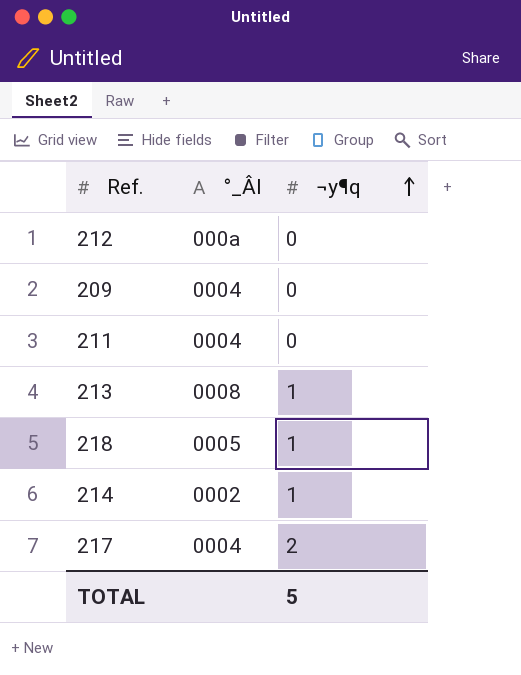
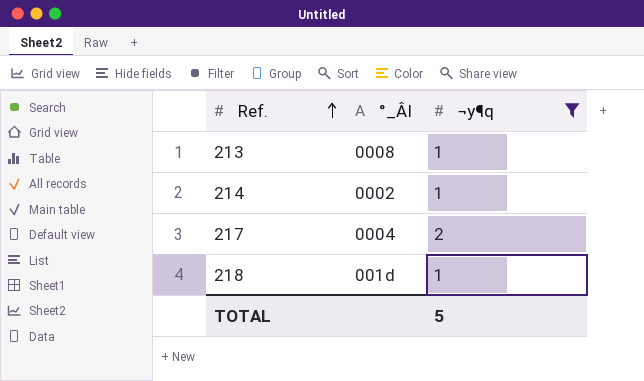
filter: none -> ¬y¶q != 0
row order: ¬y¶q ascending -> Ref. ascending
218 | °_ÂI: 0005 -> 001d

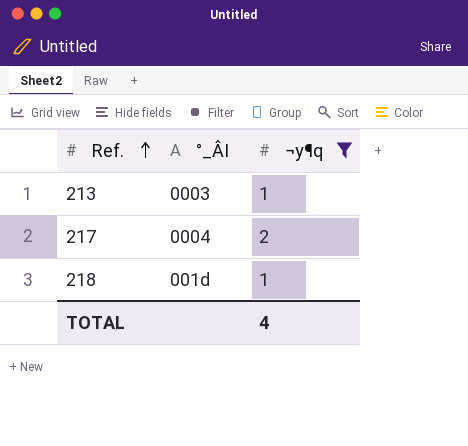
row 214: 0002 | 1 -> none
213 | °_ÂI: 0008 -> 0003
TOTAL | ¬y¶q: 5 -> 4

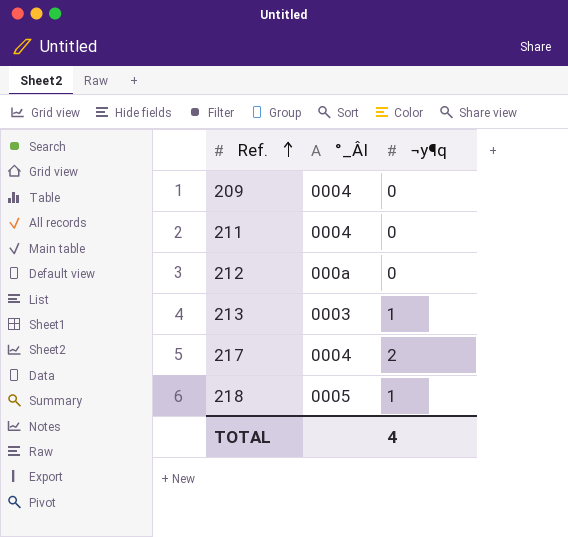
filter: ¬y¶q != 0 -> none
218 | °_ÂI: 001d -> 0005

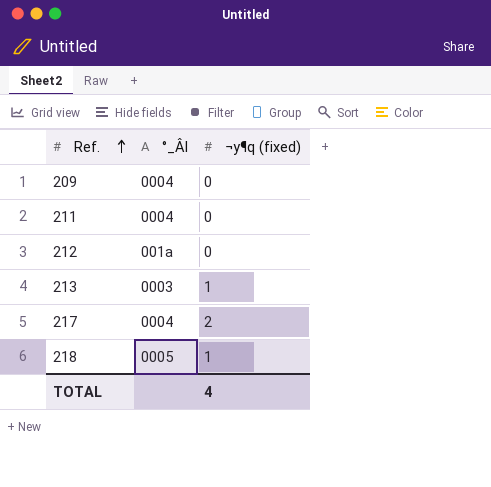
column name: ¬y¶q -> ¬y¶q (fixed)
212 | °_ÂI: 000a -> 001a

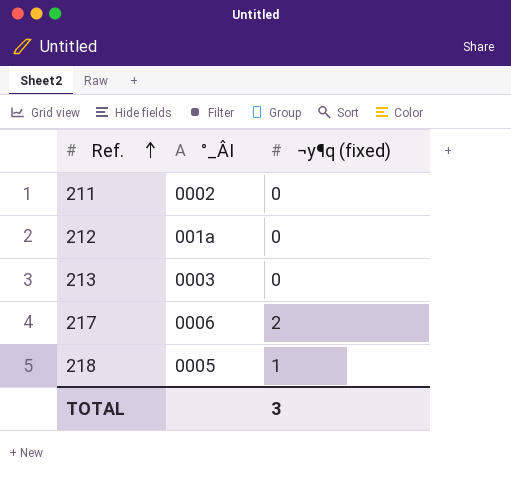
row 209: 0004 | 0 -> none
211 | °_ÂI: 0004 -> 0002
213 | ¬y¶q (fixed): 1 -> 0
217 | °_ÂI: 0004 -> 0006
TOTAL | ¬y¶q (fixed): 4 -> 3

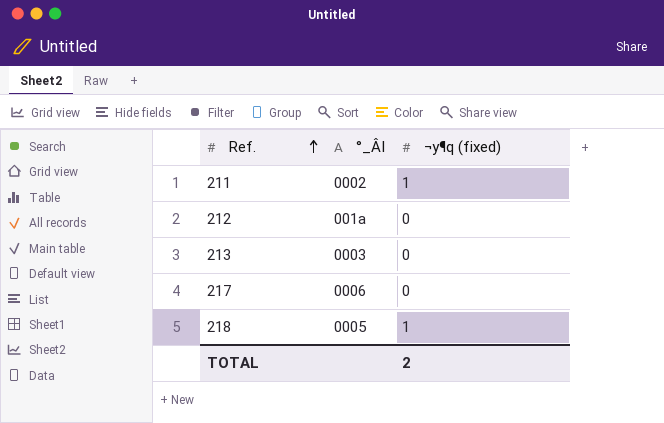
211 | ¬y¶q (fixed): 0 -> 1
217 | ¬y¶q (fixed): 2 -> 0
TOTAL | ¬y¶q (fixed): 3 -> 2

